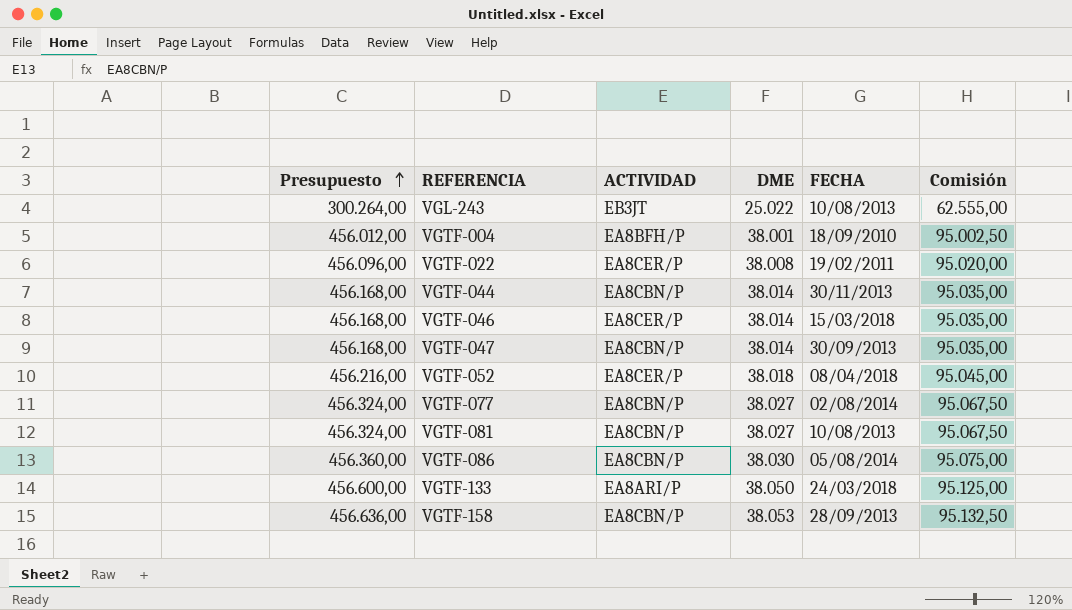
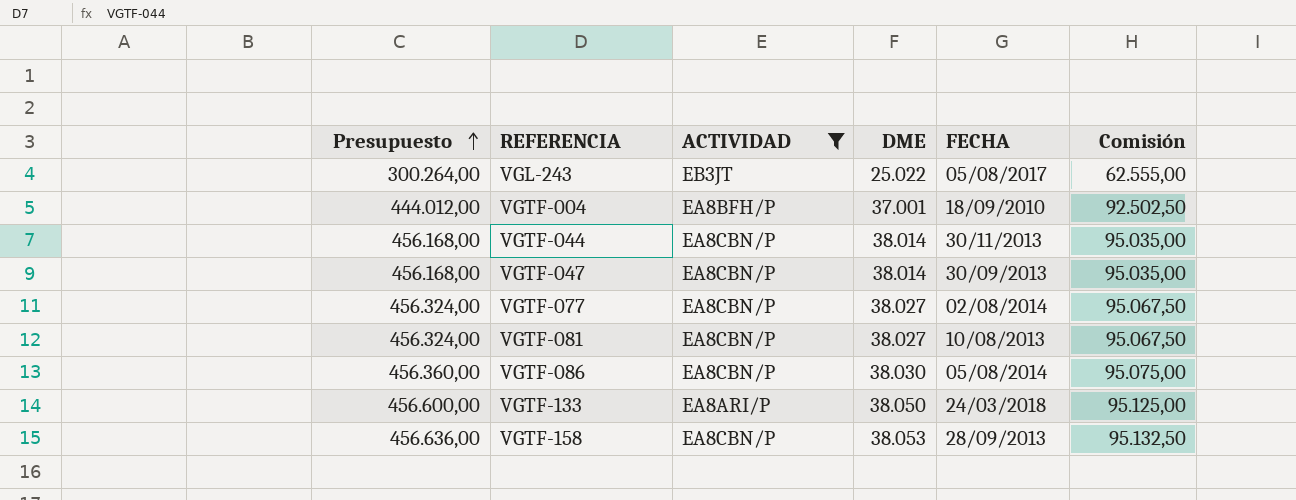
filter: none -> ACTIVIDAD != EA8CER/P
VGL-243 | FECHA: 10/08/2013 -> 05/08/2017
VGTF-004 | Presupuesto: 456.012,00 -> 444.012,00
VGTF-004 | DME: 38.001 -> 37.001
VGTF-004 | Comisión: 95.002,50 -> 92.502,50

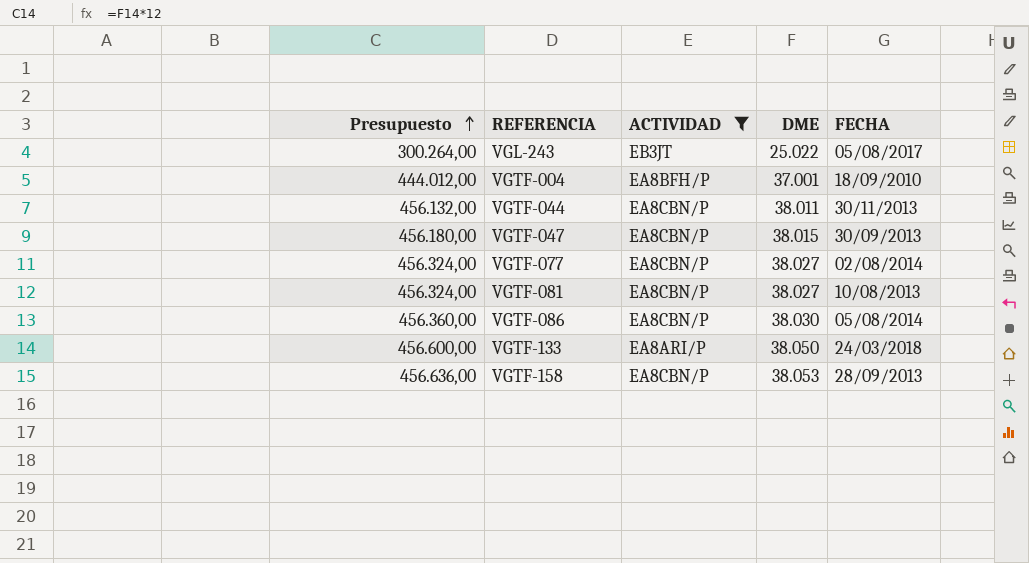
column Comisión | formula: [DME] * 2,5 -> none
VGTF-044 | Presupuesto: 456.168,00 -> 456.132,00
VGTF-044 | DME: 38.014 -> 38.011
VGTF-047 | Presupuesto: 456.168,00 -> 456.180,00
VGTF-047 | DME: 38.014 -> 38.015

